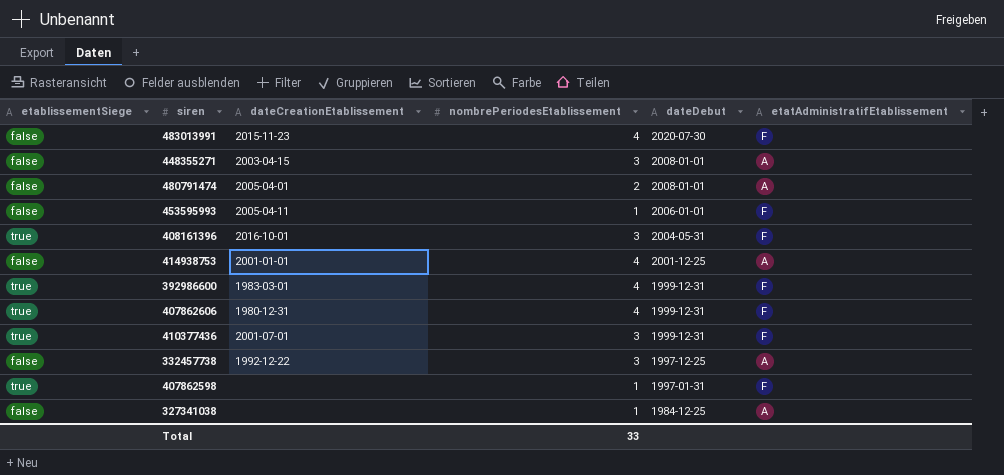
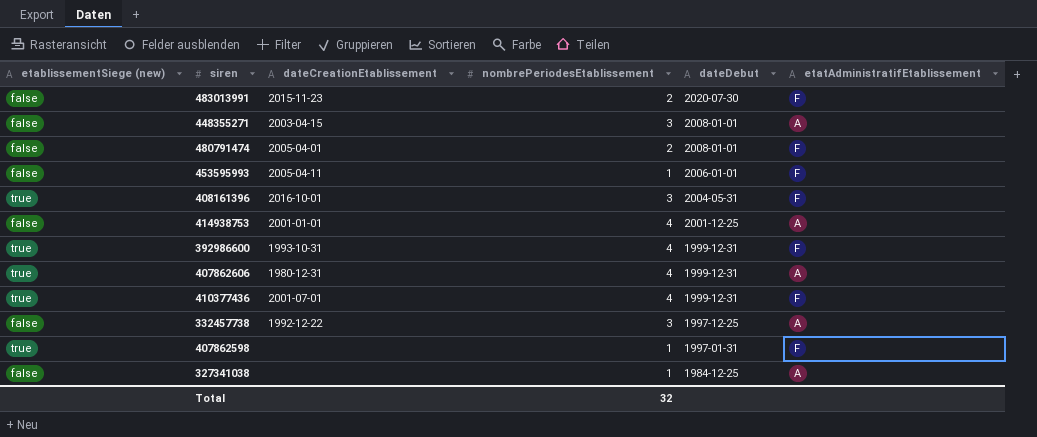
column name: etablissementSiege -> etablissementSiege (new)
483013991 | nombrePeriodesEtablissement: 4 -> 2
480791474 | etatAdministratifEtablissement: A -> F
392986600 | dateCreationEtablissement: 1983-03-01 -> 1993-10-31
407862606 | etatAdministratifEtablissement: F -> A
410377436 | nombrePeriodesEtablissement: 3 -> 4
Total | nombrePeriodesEtablissement: 33 -> 32

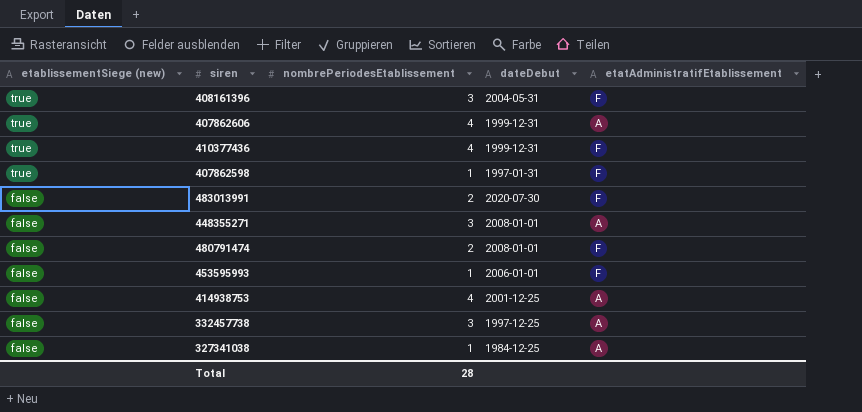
row order: dateDebut descending -> etablissementSiege (new) descending
column dateCreationEtablissement | position: 3 -> none
row 392986600: true | 1993-10-31 | 4 | 1999-12-31 | F -> none
Total | nombrePeriodesEtablissement: 32 -> 28

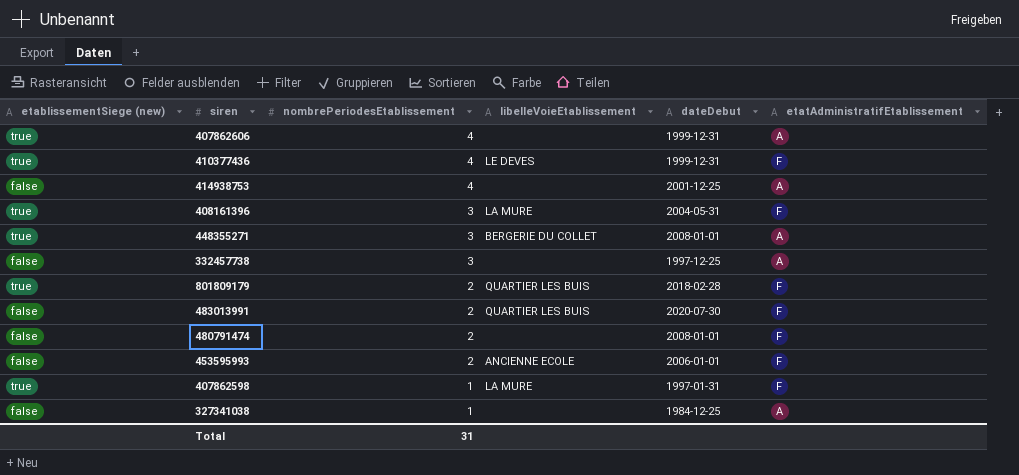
row order: etablissementSiege (new) descending -> nombrePeriodesEtablissement descending
column libelleVoieEtablissement | position: none -> 4
448355271 | etablissementSiege (new): false -> true
row 801809179: none -> true | 2 | QUARTIER LES BUIS | 2018-02-28 | F
453595993 | nombrePeriodesEtablissement: 1 -> 2
Total | nombrePeriodesEtablissement: 28 -> 31

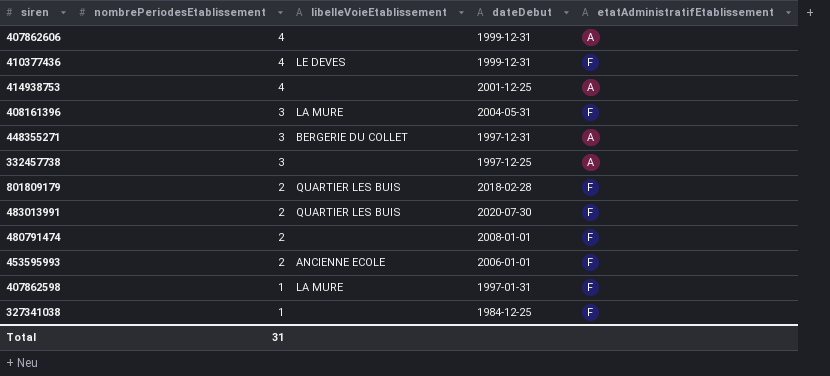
column etablissementSiege (new) | position: 1 -> none
448355271 | dateDebut: 2008-01-01 -> 1997-12-31
327341038 | etatAdministratifEtablissement: A -> F

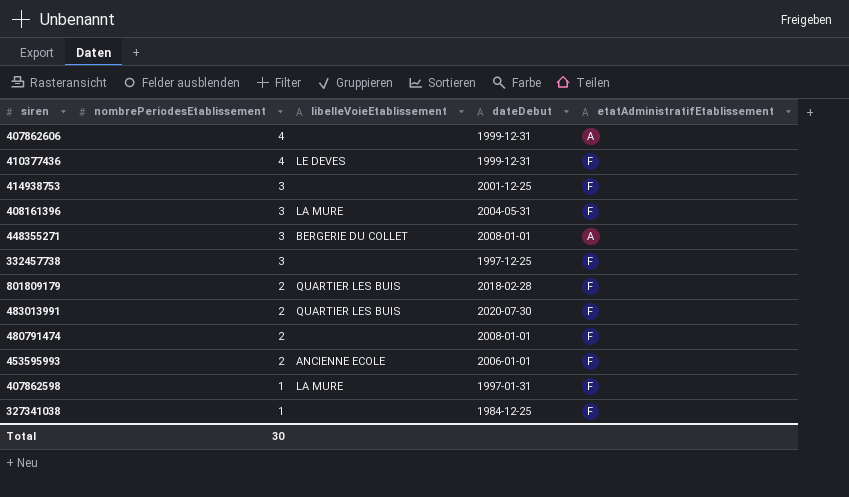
414938753 | nombrePeriodesEtablissement: 4 -> 3
414938753 | etatAdministratifEtablissement: A -> F
448355271 | dateDebut: 1997-12-31 -> 2008-01-01
332457738 | etatAdministratifEtablissement: A -> F
Total | nombrePeriodesEtablissement: 31 -> 30

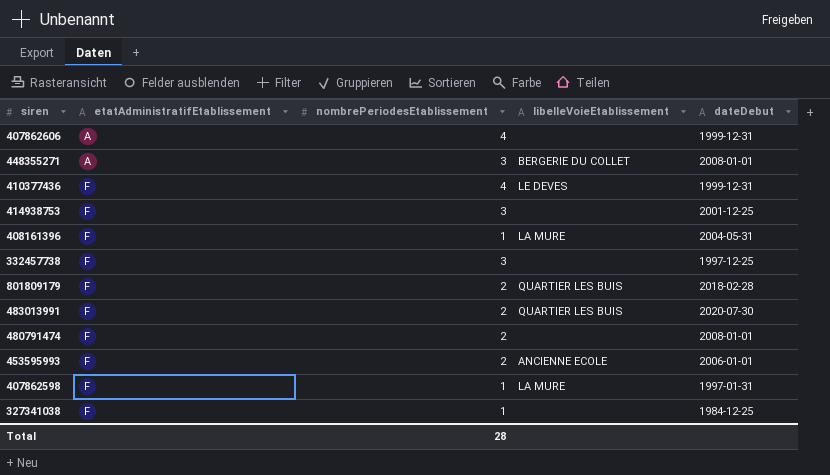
row order: nombrePeriodesEtablissement descending -> etatAdministratifEtablissement ascending
column etatAdministratifEtablissement | position: 5 -> 2
408161396 | nombrePeriodesEtablissement: 3 -> 1
Total | nombrePeriodesEtablissement: 30 -> 28

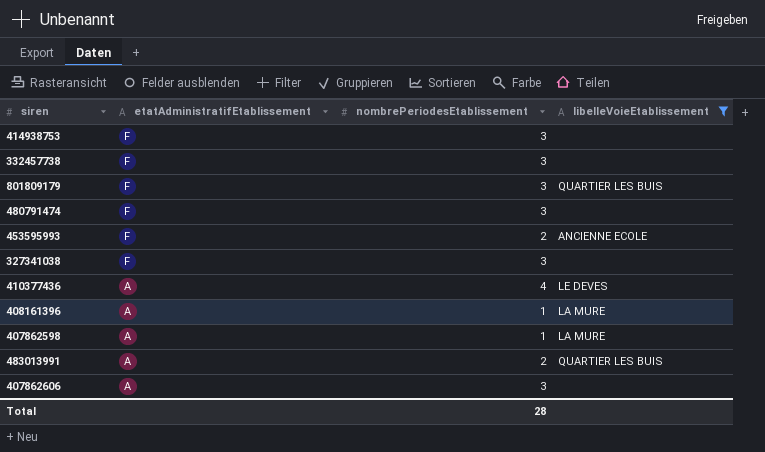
filter: none -> libelleVoieEtablissement != BERGERIE DU COLLET
row order: etatAdministratifEtablissement ascending -> etatAdministratifEtablissement descending
column dateDebut | position: 5 -> none
801809179 | nombrePeriodesEtablissement: 2 -> 3
480791474 | nombrePeriodesEtablissement: 2 -> 3
327341038 | nombrePeriodesEtablissement: 1 -> 3
410377436 | etatAdministratifEtablissement: F -> A
408161396 | etatAdministratifEtablissement: F -> A
407862598 | etatAdministratifEtablissement: F -> A
483013991 | etatAdministratifEtablissement: F -> A
407862606 | nombrePeriodesEtablissement: 4 -> 3

